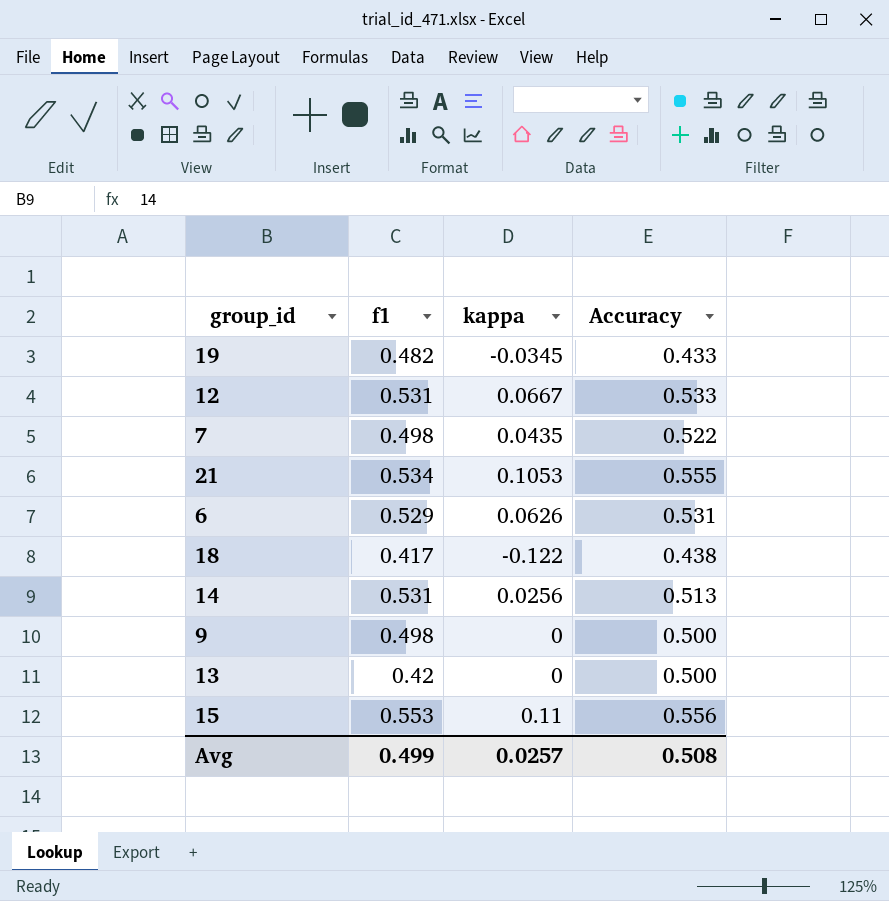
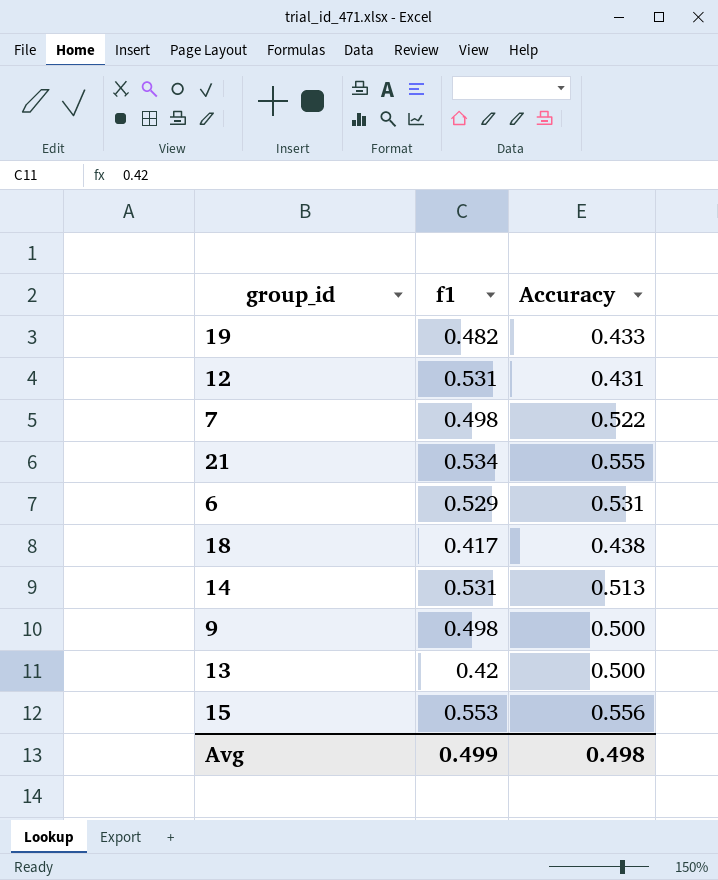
column kappa | position: 3 -> none
12 | Accuracy: 0.533 -> 0.431
Avg | Accuracy: 0.508 -> 0.498

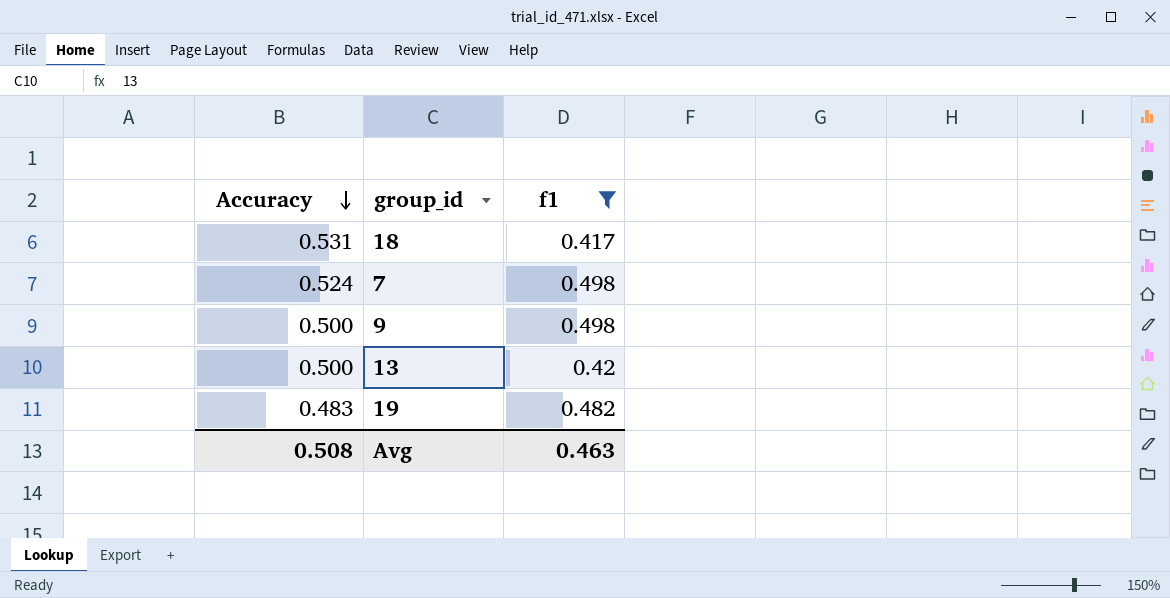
filter: none -> f1 <= 0.498
row order: none -> Accuracy descending
column Accuracy | position: 3 -> 1
18 | Accuracy: 0.438 -> 0.531
7 | Accuracy: 0.522 -> 0.524
19 | Accuracy: 0.433 -> 0.483
Avg | Accuracy: 0.498 -> 0.508
Avg | f1: 0.499 -> 0.463

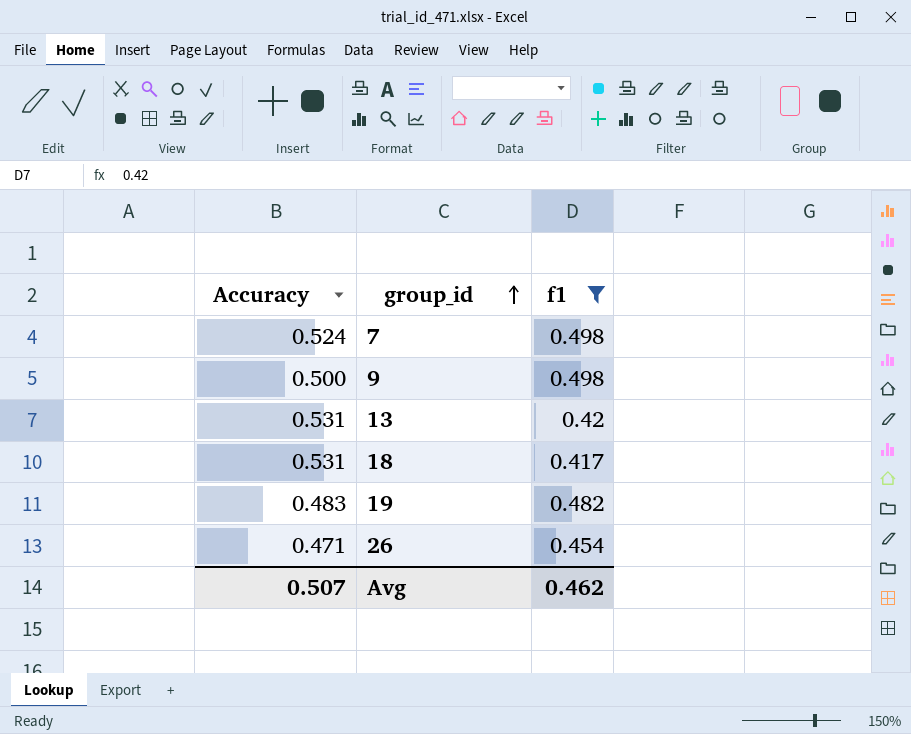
row order: Accuracy descending -> group_id ascending
13 | Accuracy: 0.500 -> 0.531
row 26: none -> 0.471 | 0.454
Avg | Accuracy: 0.508 -> 0.507
Avg | f1: 0.463 -> 0.462

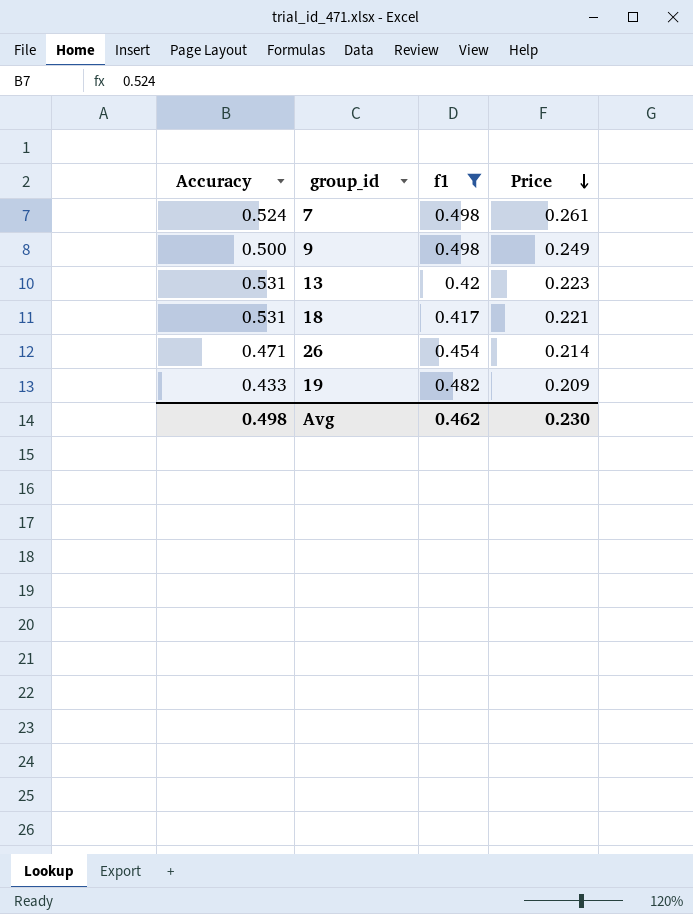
row order: group_id ascending -> Price descending
column Price | formula: none -> [Accuracy] * [f1]
19 | Accuracy: 0.483 -> 0.433
Avg | Accuracy: 0.507 -> 0.498

